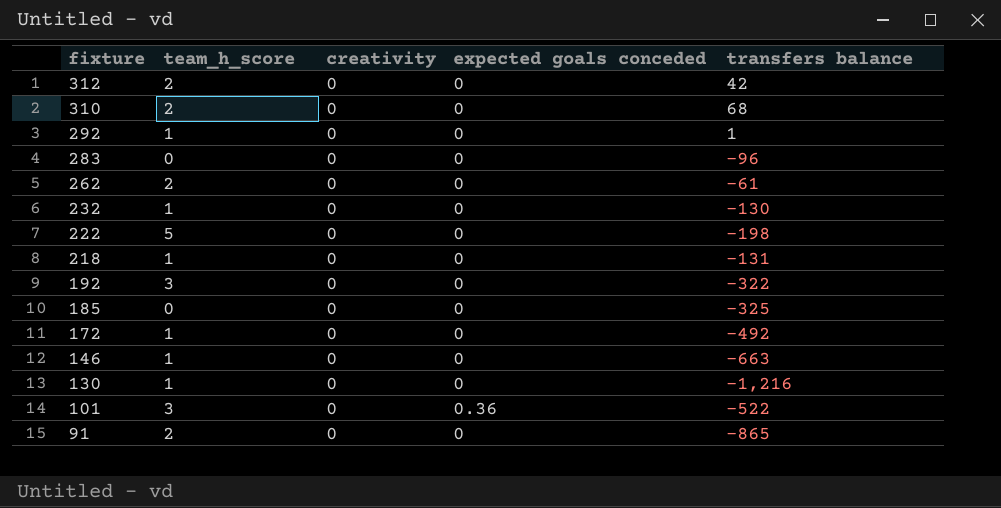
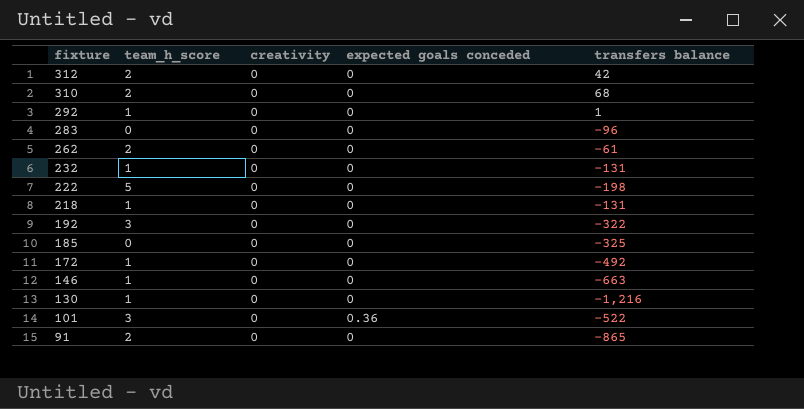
232 | transfers balance: -130 -> -131

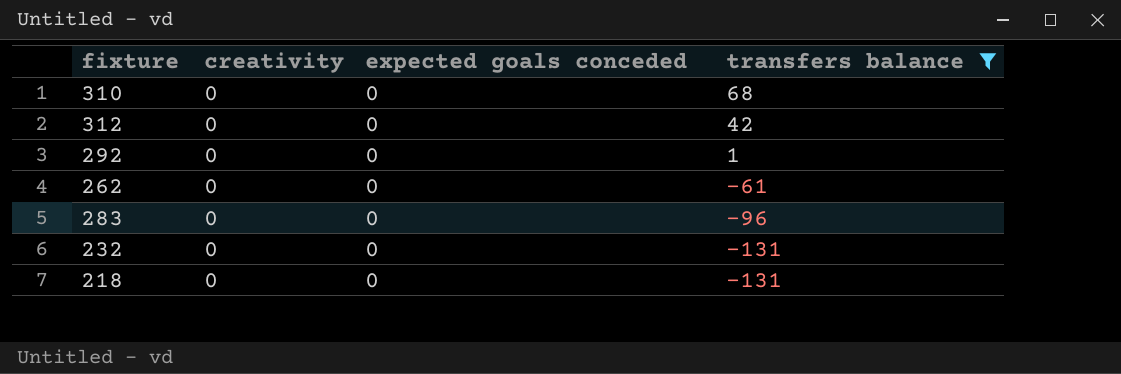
filter: none -> transfers balance >= -131
row order: fixture descending -> transfers balance descending
column team_h_score | position: 2 -> none

